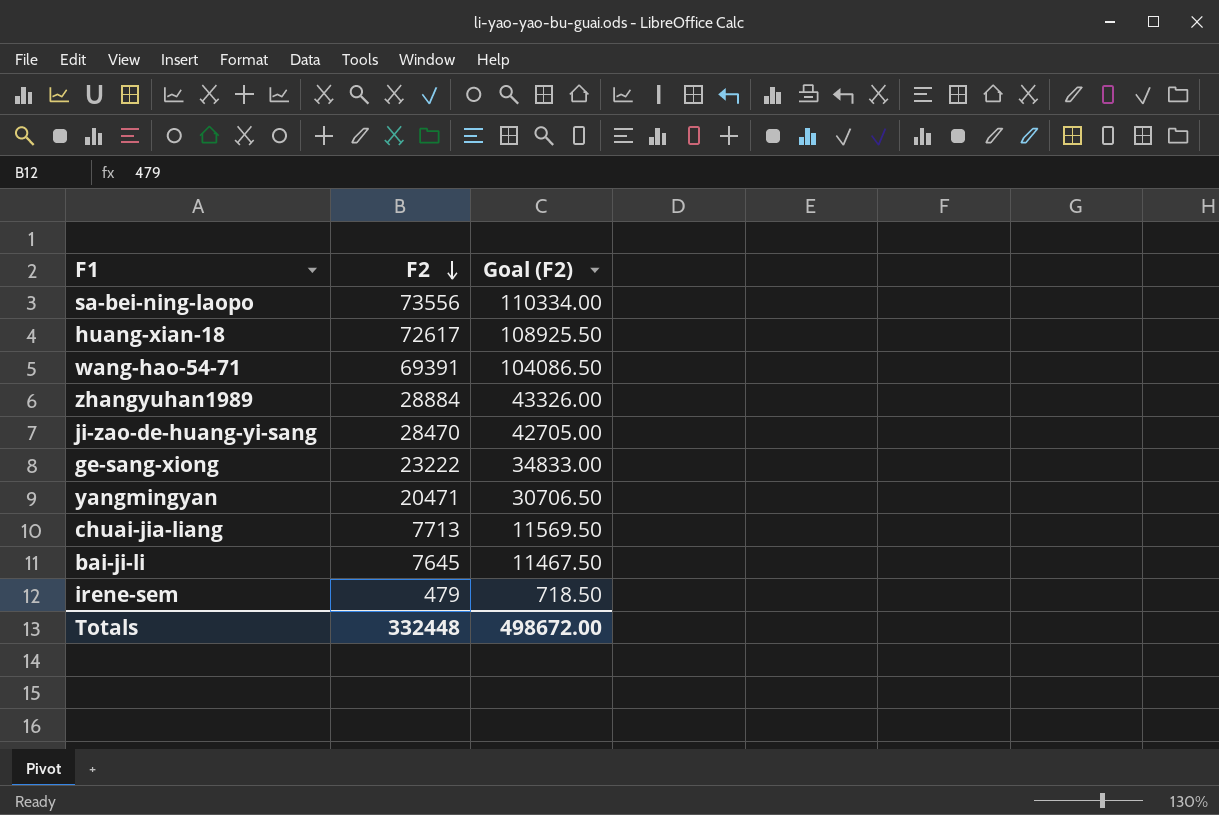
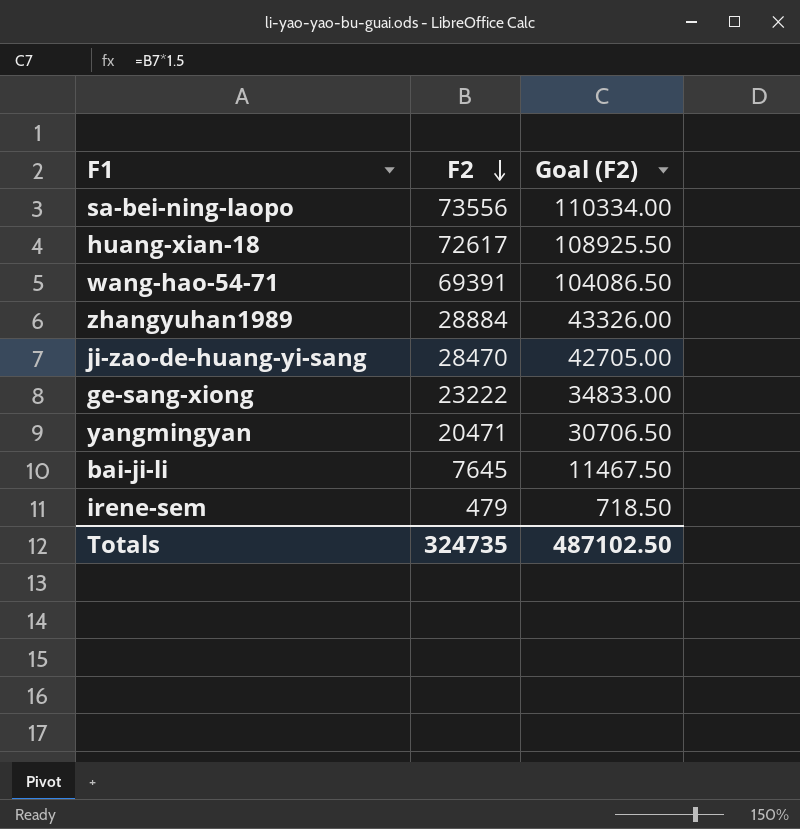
row chuai-jia-liang: 7713 | 11569.50 -> none
Totals | F2: 332448 -> 324735
Totals | Goal (F2): 498672.00 -> 487102.50

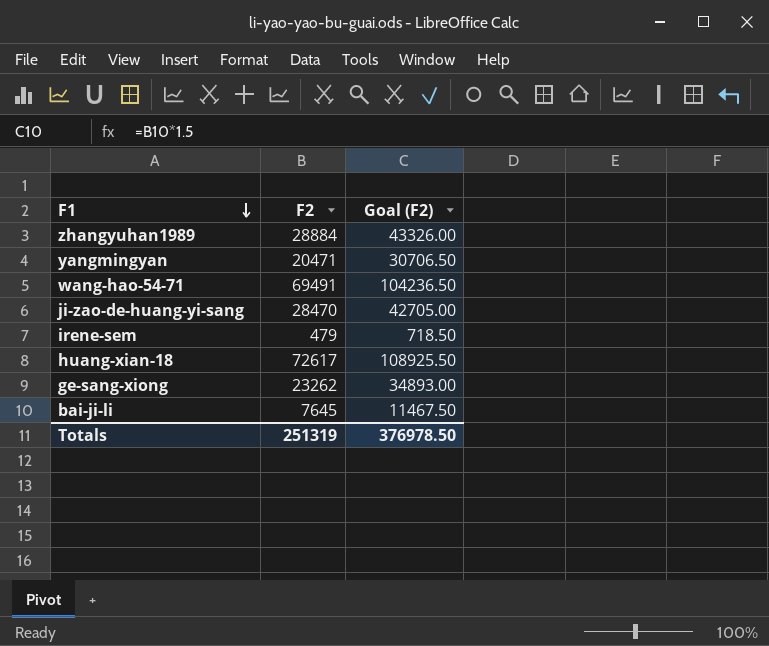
row order: F2 descending -> F1 descending
row sa-bei-ning-laopo: 73556 | 110334.00 -> none
wang-hao-54-71 | F2: 69391 -> 69491
wang-hao-54-71 | Goal (F2): 104086.50 -> 104236.50
ge-sang-xiong | F2: 23222 -> 23262
ge-sang-xiong | Goal (F2): 34833.00 -> 34893.00
Totals | F2: 324735 -> 251319
Totals | Goal (F2): 487102.50 -> 376978.50

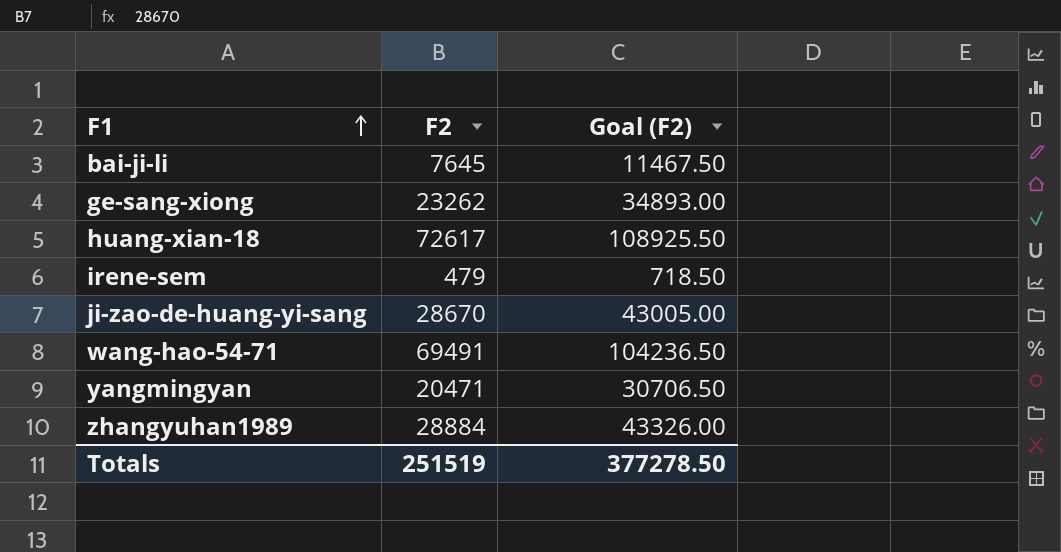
row order: F1 descending -> F1 ascending
ji-zao-de-huang-yi-sang | F2: 28470 -> 28670
ji-zao-de-huang-yi-sang | Goal (F2): 42705.00 -> 43005.00
Totals | F2: 251319 -> 251519
Totals | Goal (F2): 376978.50 -> 377278.50

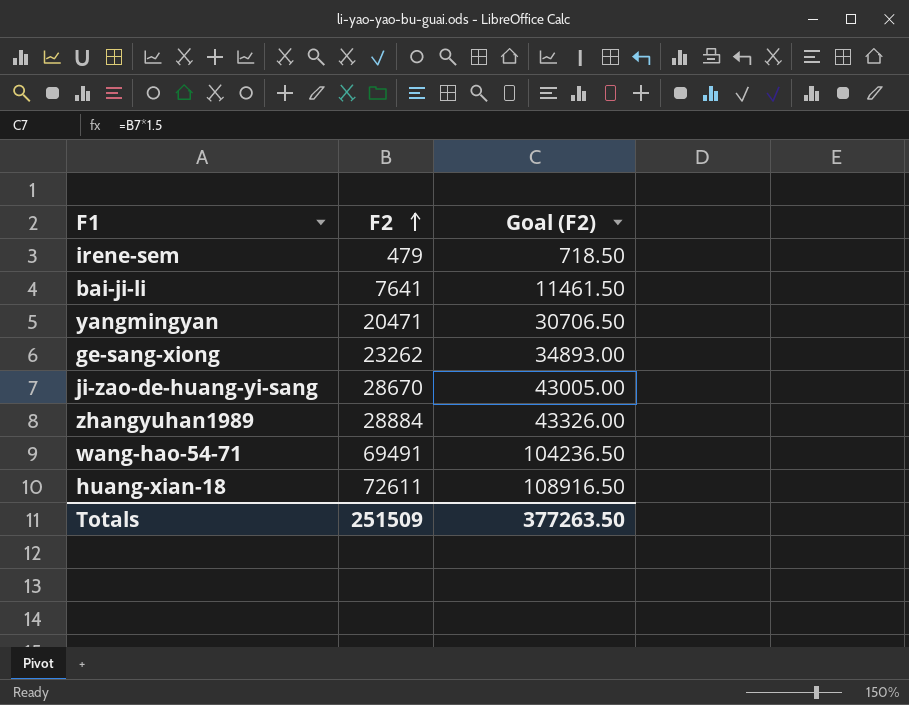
row order: F1 ascending -> F2 ascending
bai-ji-li | F2: 7645 -> 7641
bai-ji-li | Goal (F2): 11467.50 -> 11461.50
huang-xian-18 | F2: 72617 -> 72611
huang-xian-18 | Goal (F2): 108925.50 -> 108916.50
Totals | F2: 251519 -> 251509
Totals | Goal (F2): 377278.50 -> 377263.50

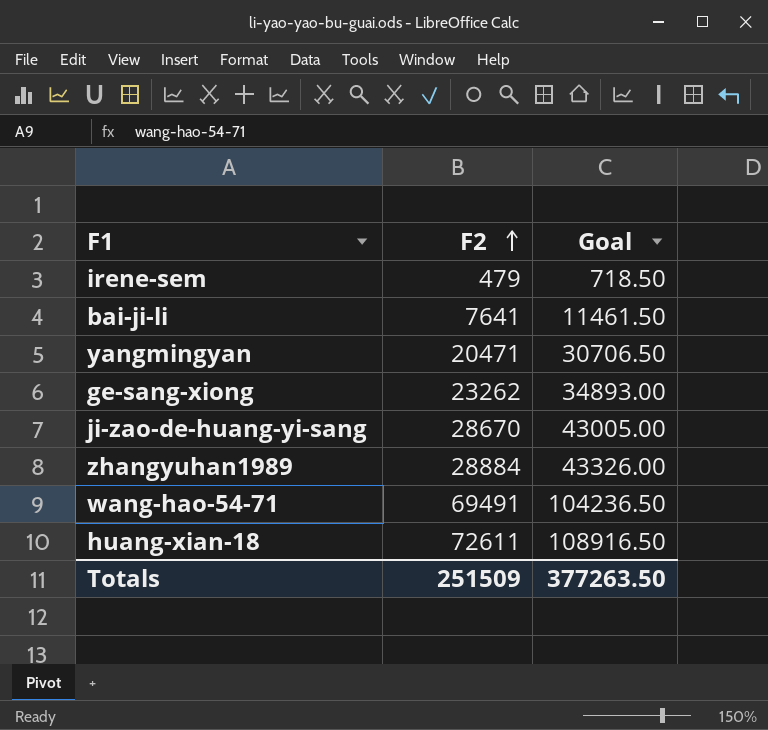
column name: Goal (F2) -> Goal

